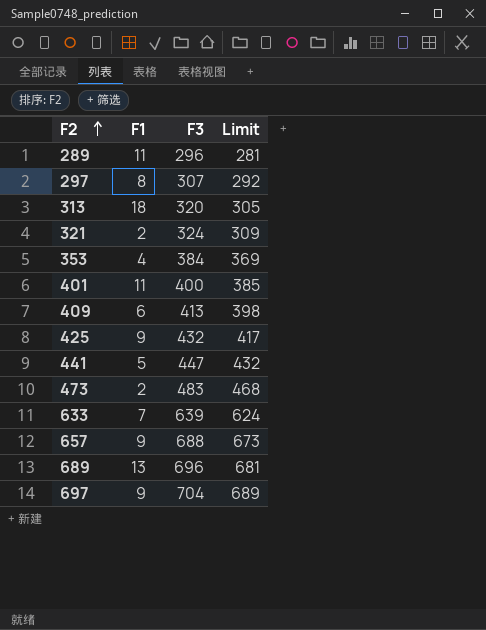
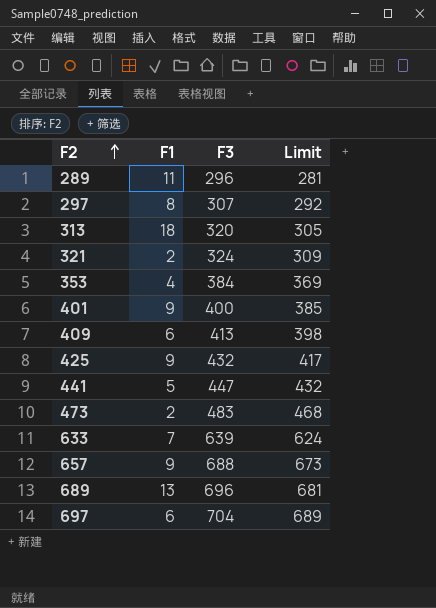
401 | F1: 11 -> 9
697 | F1: 9 -> 6

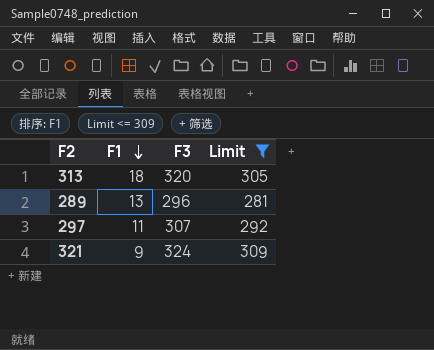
filter: none -> Limit <= 309
row order: F2 ascending -> F1 descending
289 | F1: 11 -> 13
297 | F1: 8 -> 11
321 | F1: 2 -> 9

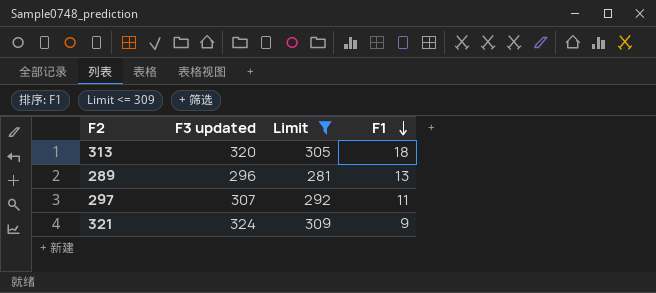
column name: F3 -> F3 updated
column F1 | position: 2 -> 4

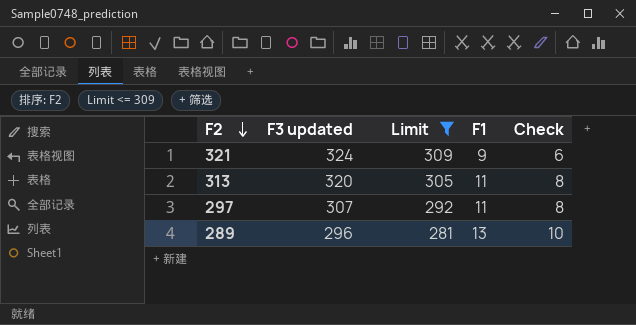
row order: F1 descending -> F2 descending
column Check | formula: none -> [F1] - 3
313 | F1: 18 -> 11

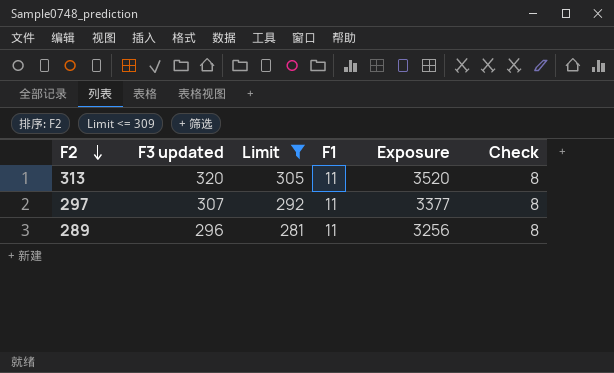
column Exposure | formula: none -> [F3 updated] * [F1]
row 321: 324 | 309 | 9 | 6 -> none
289 | F1: 13 -> 11
289 | Check: 10 -> 8

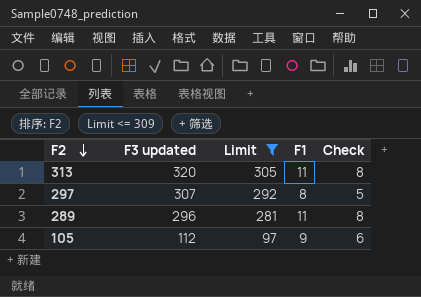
column Exposure | formula: [F3 updated] * [F1] -> none
297 | F1: 11 -> 8
297 | Check: 8 -> 5
row 105: none -> 112 | 97 | 9 | 6

